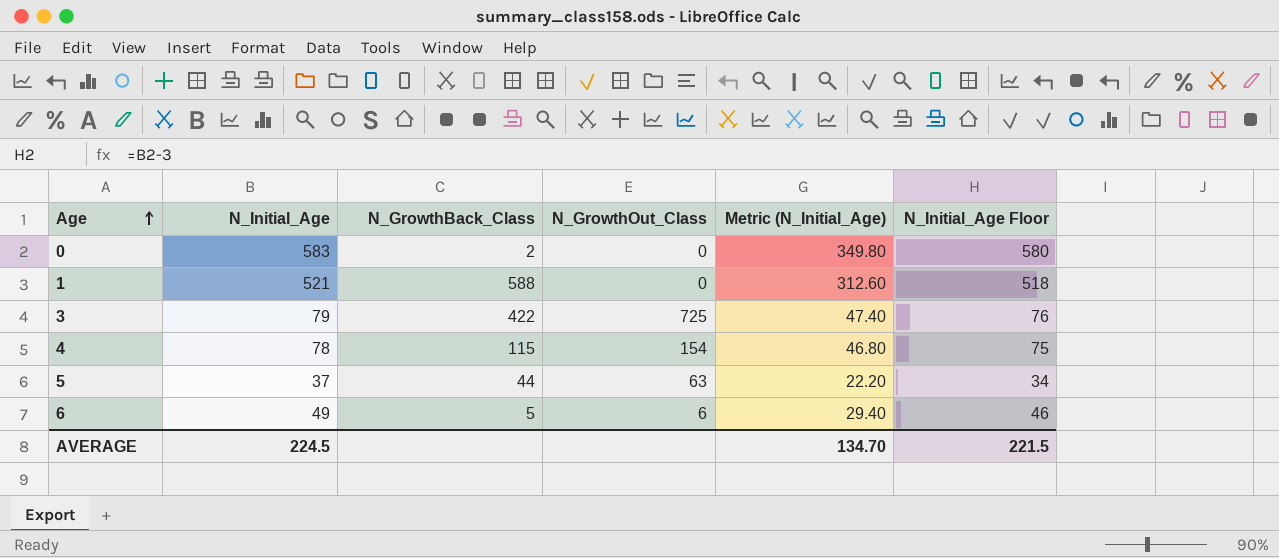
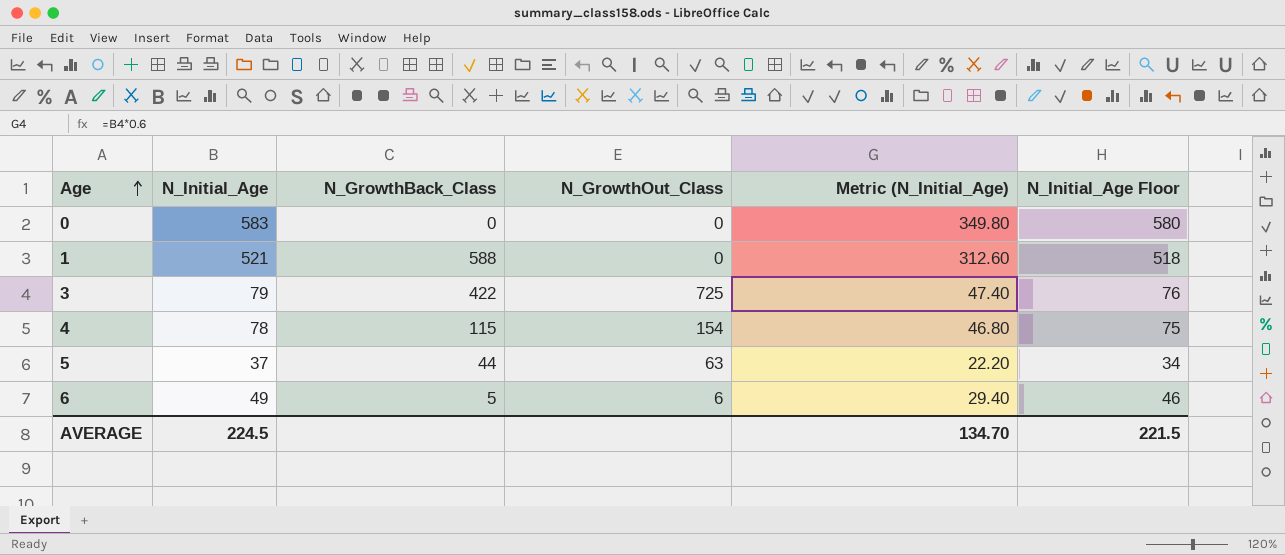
0 | N_GrowthBack_Class: 2 -> 0

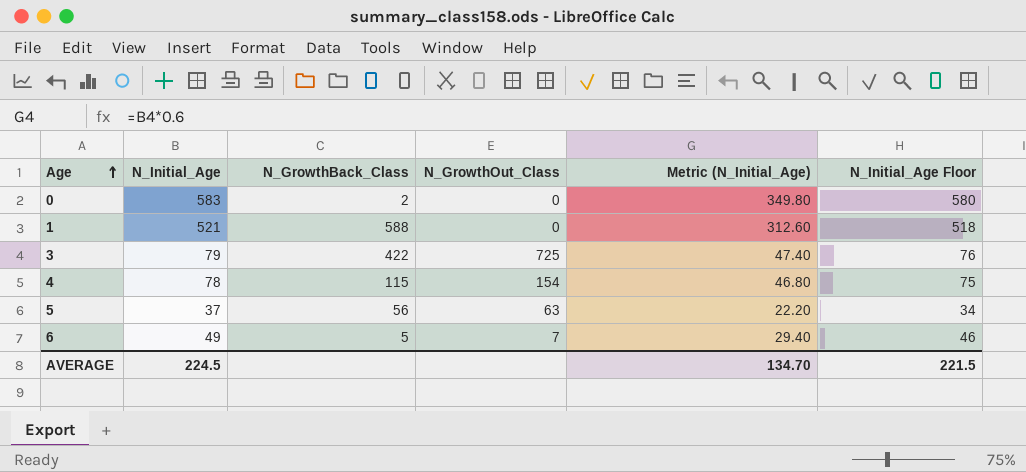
0 | N_GrowthBack_Class: 0 -> 2
5 | N_GrowthBack_Class: 44 -> 56
6 | N_GrowthOut_Class: 6 -> 7

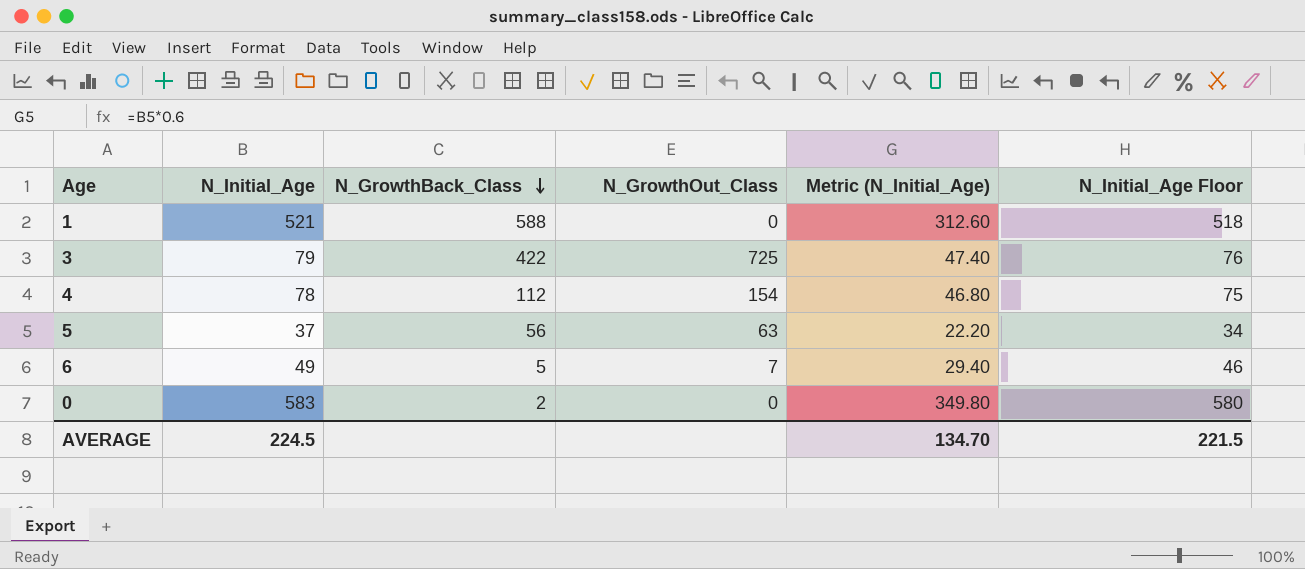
row order: Age ascending -> N_GrowthBack_Class descending
4 | N_GrowthBack_Class: 115 -> 112

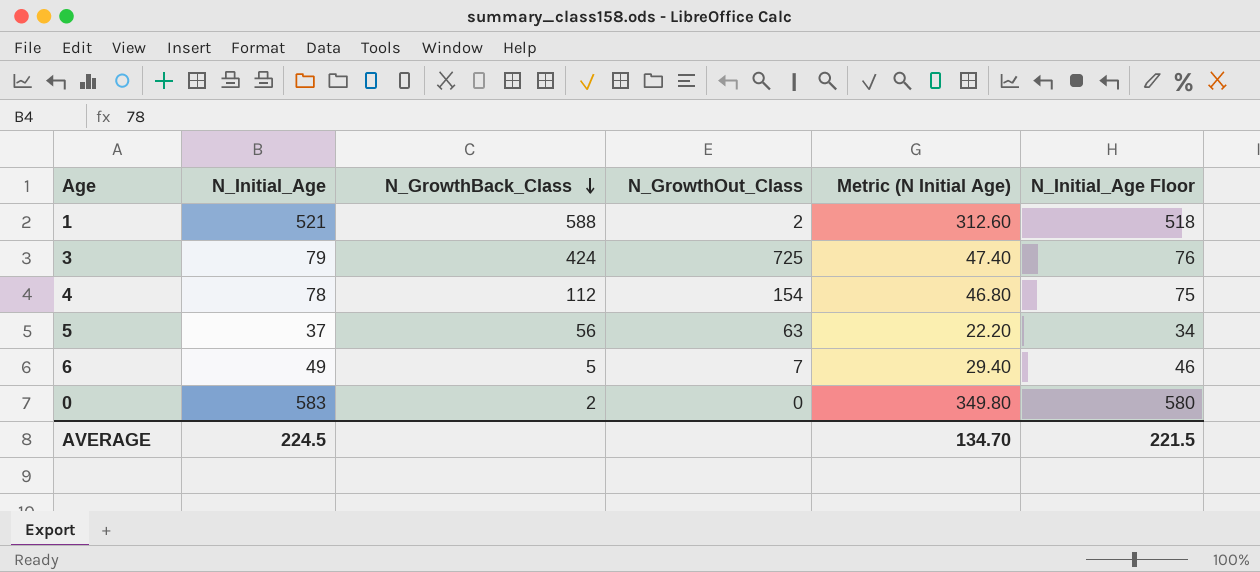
column name: Metric (N_Initial_Age) -> Metric (N Initial Age)
1 | N_GrowthOut_Class: 0 -> 2
3 | N_GrowthBack_Class: 422 -> 424

